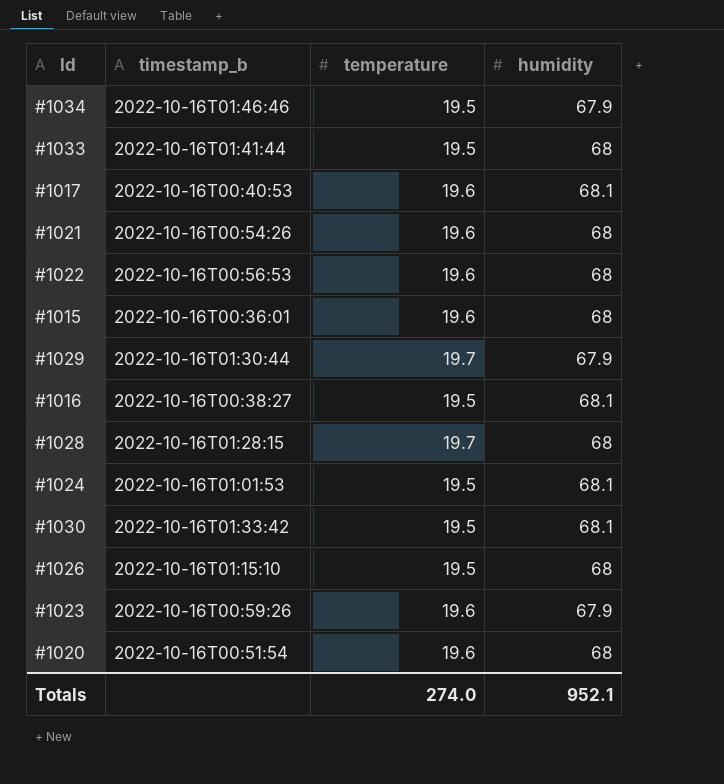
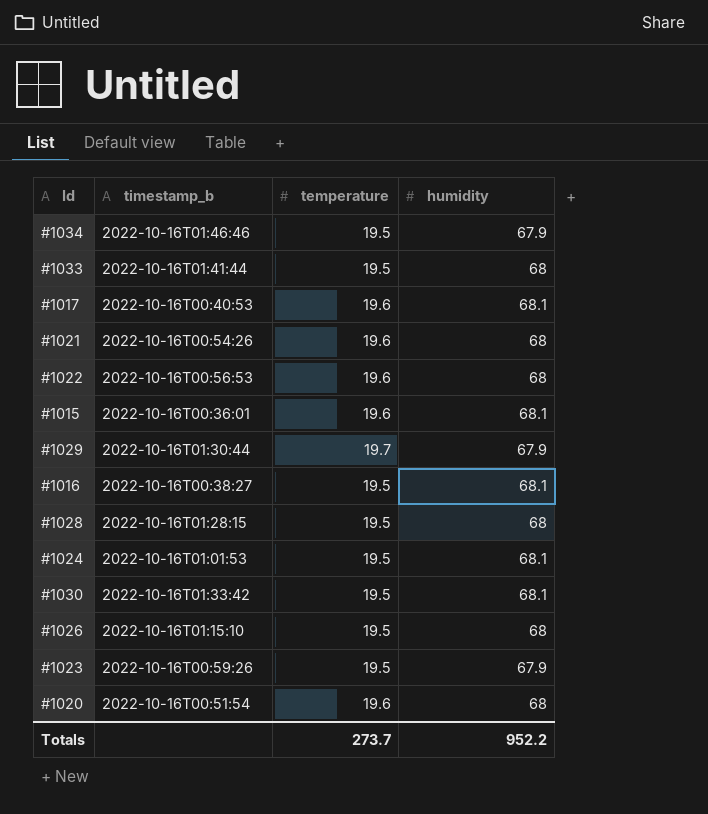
#1015 | humidity: 68 -> 68.1
#1028 | temperature: 19.7 -> 19.5
#1023 | temperature: 19.6 -> 19.5
Totals | temperature: 274.0 -> 273.7
Totals | humidity: 952.1 -> 952.2

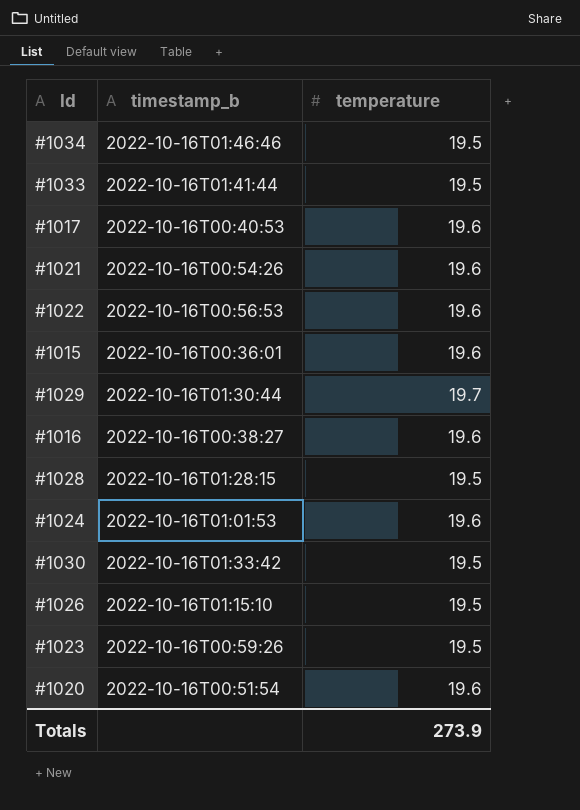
column humidity | position: 4 -> none
#1016 | temperature: 19.5 -> 19.6
#1024 | temperature: 19.5 -> 19.6
Totals | temperature: 273.7 -> 273.9

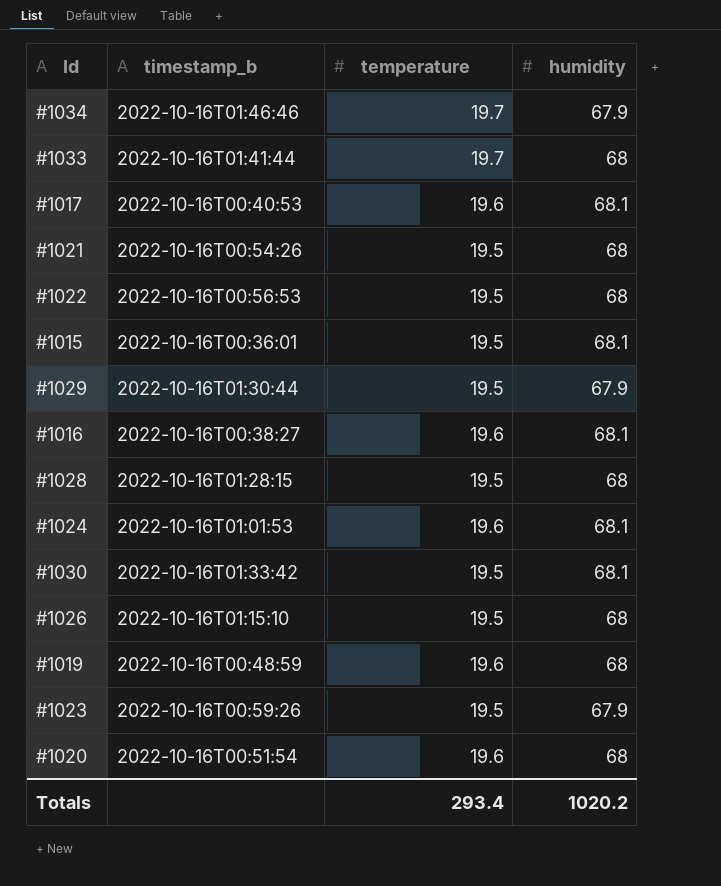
column humidity | position: none -> 4
#1034 | temperature: 19.5 -> 19.7
#1033 | temperature: 19.5 -> 19.7
#1021 | temperature: 19.6 -> 19.5
#1022 | temperature: 19.6 -> 19.5
#1015 | temperature: 19.6 -> 19.5
#1029 | temperature: 19.7 -> 19.5
row #1019: none -> 2022-10-16T00:48:59 | 19.6 | 68
Totals | temperature: 273.9 -> 293.4

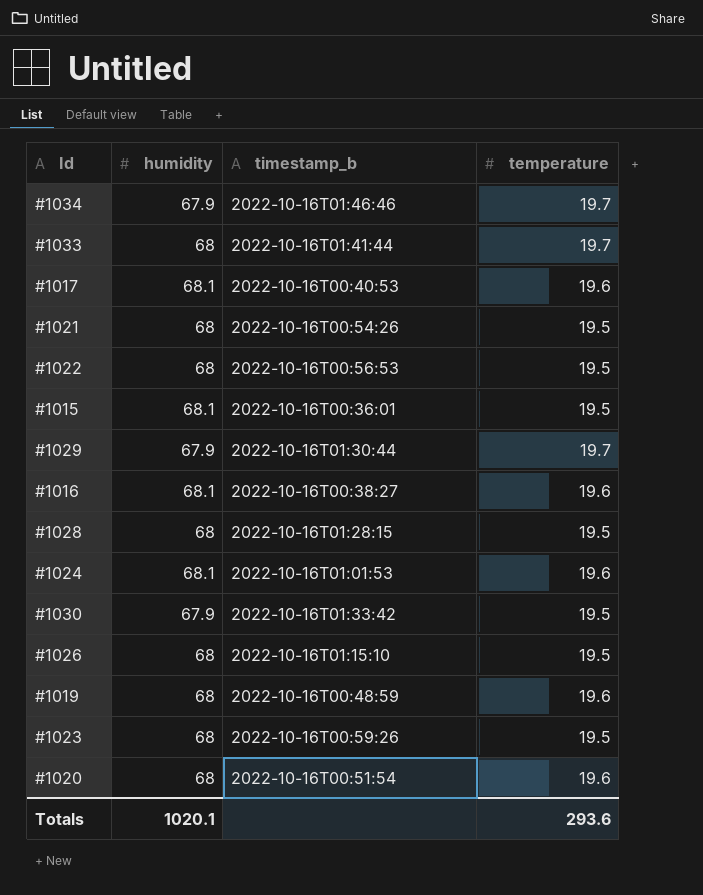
column humidity | position: 4 -> 2
#1029 | temperature: 19.5 -> 19.7
#1030 | humidity: 68.1 -> 67.9
#1023 | humidity: 67.9 -> 68
Totals | humidity: 1020.2 -> 1020.1
Totals | temperature: 293.4 -> 293.6

